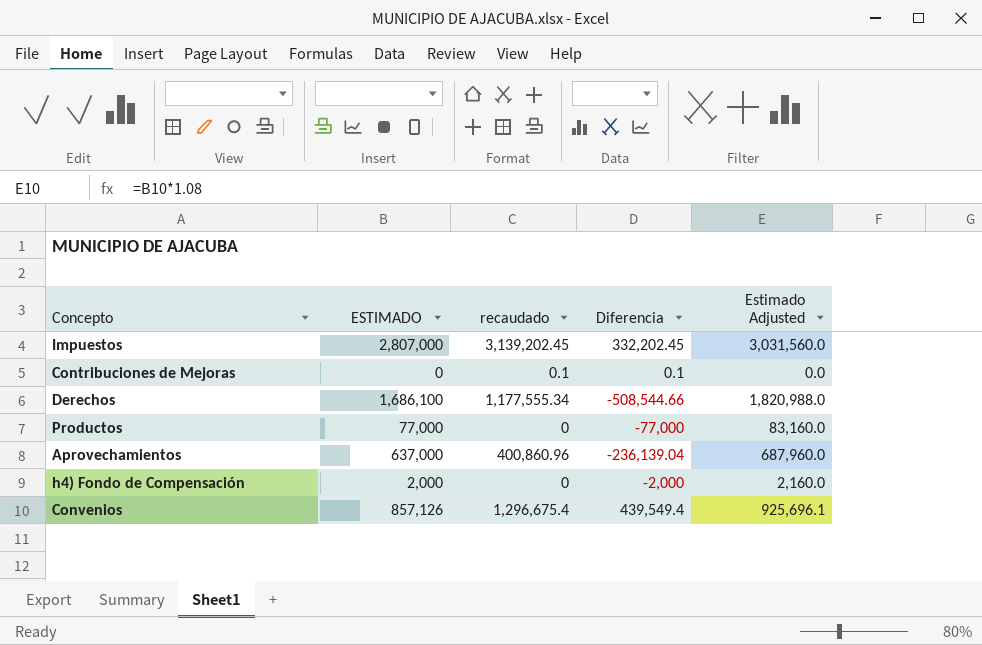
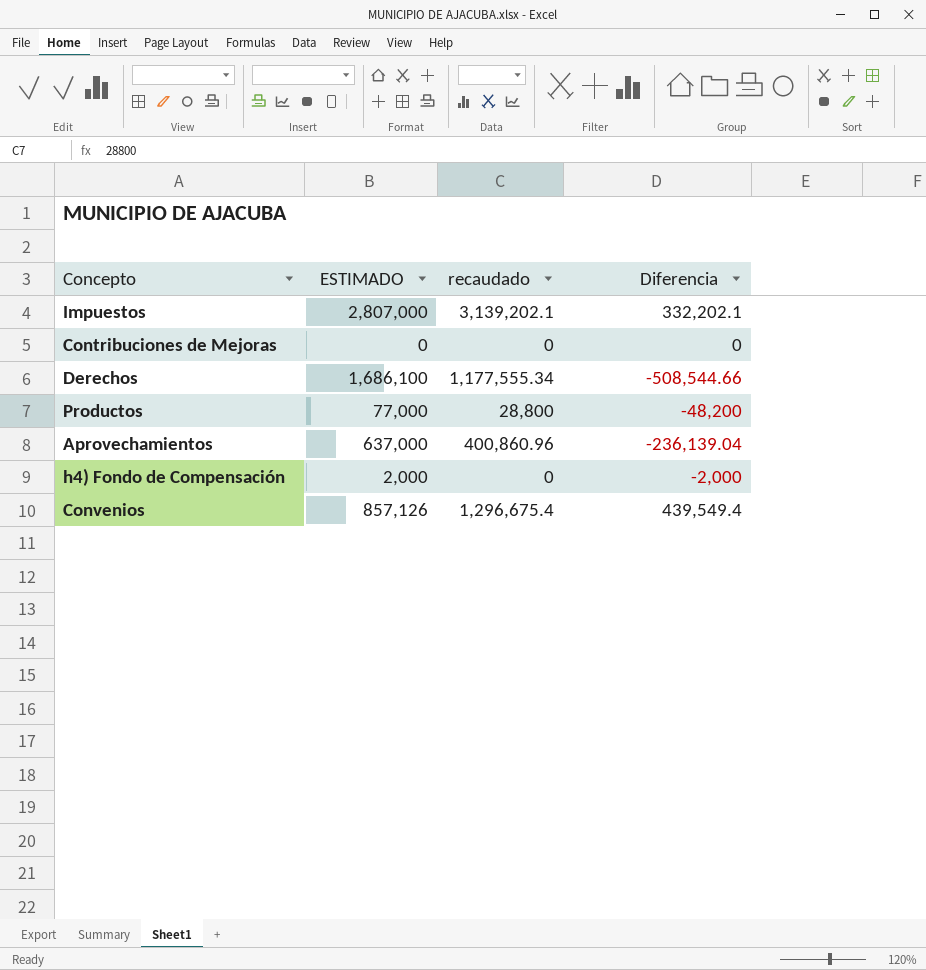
column Estimado Adjusted | formula: [ESTIMADO] * 1.08 -> none
Impuestos | recaudado: 3,139,202.45 -> 3,139,202.1
Impuestos | Diferencia: 332,202.45 -> 332,202.1
Contribuciones de Mejoras | recaudado: 0.1 -> 0
Contribuciones de Mejoras | Diferencia: 0.1 -> 0
Productos | recaudado: 0 -> 28,800
Productos | Diferencia: -77,000 -> -48,200

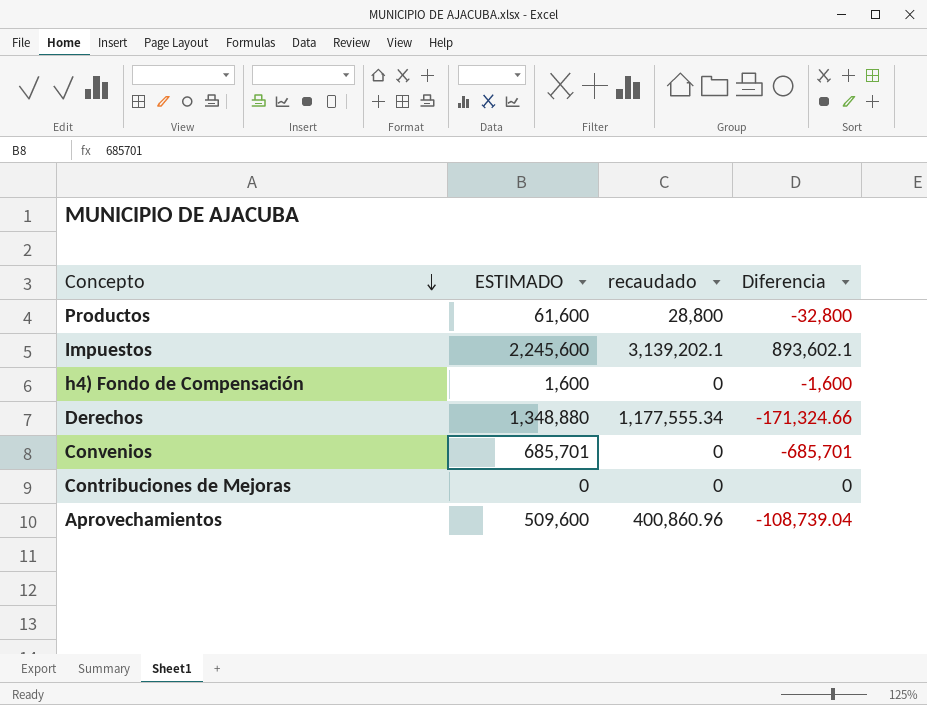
row order: none -> Concepto descending
Productos | ESTIMADO: 77,000 -> 61,600
Productos | Diferencia: -48,200 -> -32,800
Impuestos | ESTIMADO: 2,807,000 -> 2,245,600
Impuestos | Diferencia: 332,202.1 -> 893,602.1
h4) Fondo de Compensación | ESTIMADO: 2,000 -> 1,600
h4) Fondo de Compensación | Diferencia: -2,000 -> -1,600
Derechos | ESTIMADO: 1,686,100 -> 1,348,880
Derechos | Diferencia: -508,544.66 -> -171,324.66
Convenios | ESTIMADO: 857,126 -> 685,701
Convenios | recaudado: 1,296,675.4 -> 0
Convenios | Diferencia: 439,549.4 -> -685,701
Aprovechamientos | ESTIMADO: 637,000 -> 509,600
Aprovechamientos | Diferencia: -236,139.04 -> -108,739.04

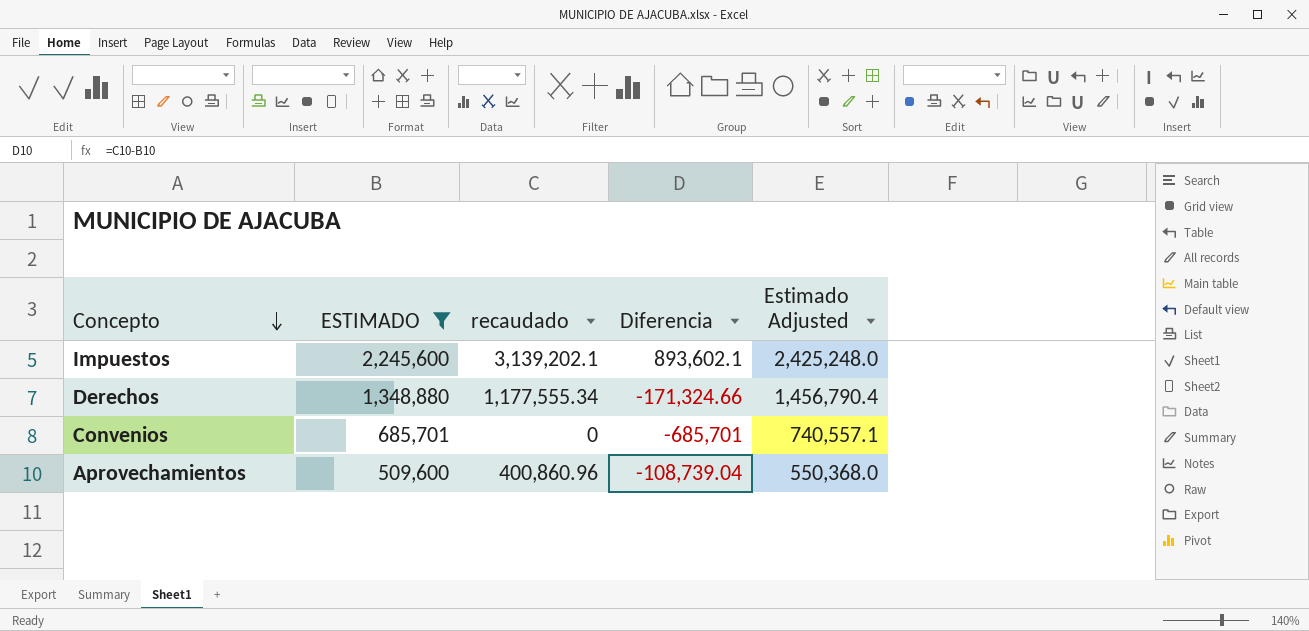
filter: none -> ESTIMADO >= 509,600
column Estimado Adjusted | formula: none -> [ESTIMADO] * 1.08

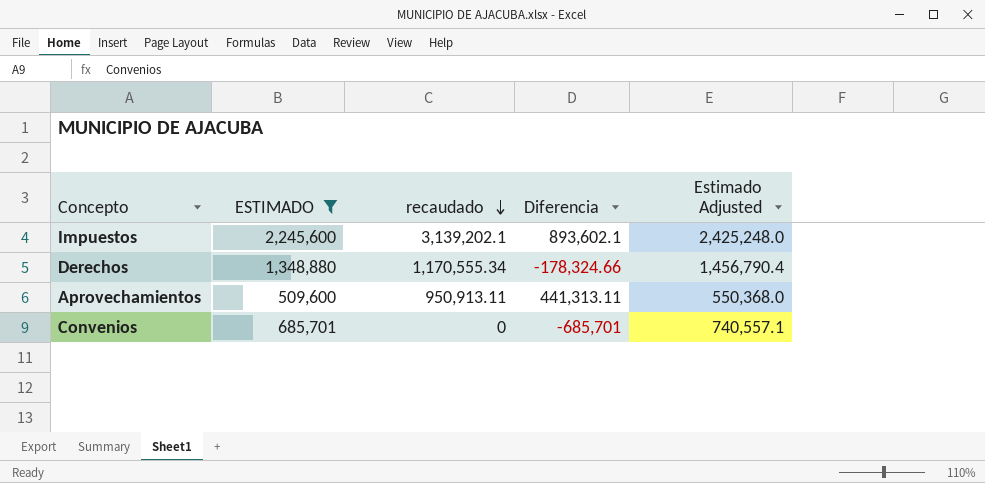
row order: Concepto descending -> recaudado descending
Derechos | recaudado: 1,177,555.34 -> 1,170,555.34
Derechos | Diferencia: -171,324.66 -> -178,324.66
Aprovechamientos | recaudado: 400,860.96 -> 950,913.11
Aprovechamientos | Diferencia: -108,739.04 -> 441,313.11

